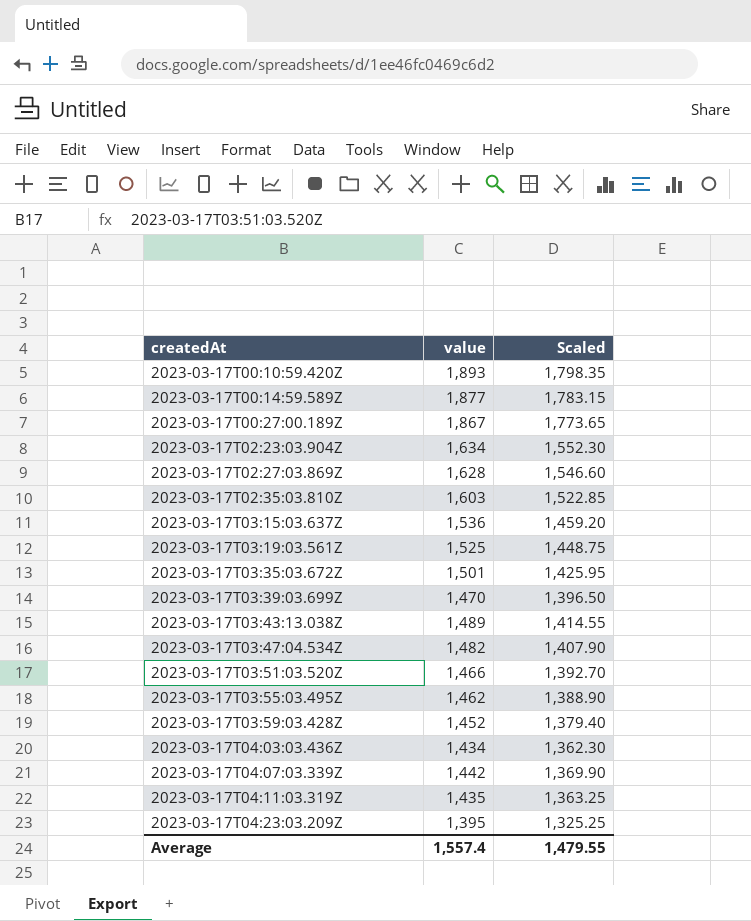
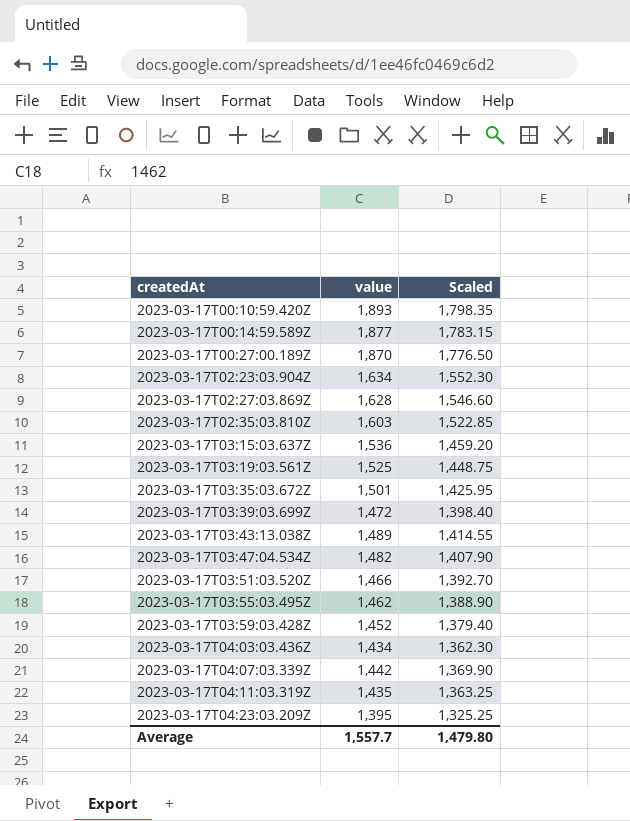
2023-03-17T00:27:00.189Z | value: 1,867 -> 1,870
2023-03-17T00:27:00.189Z | Scaled: 1,773.65 -> 1,776.50
2023-03-17T03:39:03.699Z | value: 1,470 -> 1,472
2023-03-17T03:39:03.699Z | Scaled: 1,396.50 -> 1,398.40
Average | value: 1,557.4 -> 1,557.7
Average | Scaled: 1,479.55 -> 1,479.80

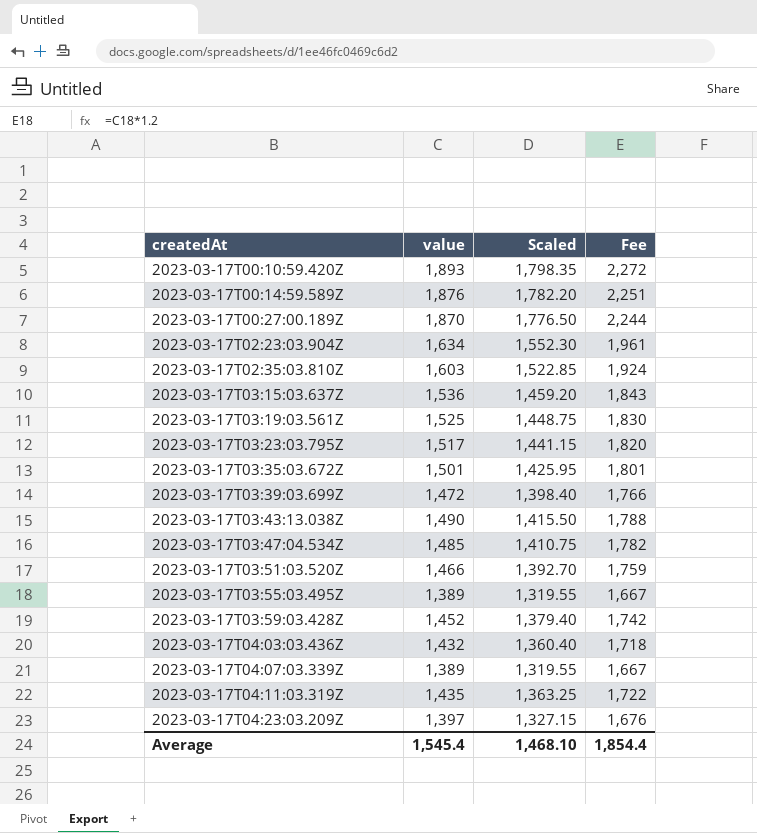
column Fee | formula: none -> [value] * 1.2
row 2023-03-17T02:27:03.869Z: 1,628 | 1,546.60 -> none
2023-03-17T00:14:59.589Z | value: 1,877 -> 1,876
2023-03-17T00:14:59.589Z | Scaled: 1,783.15 -> 1,782.20
row 2023-03-17T03:23:03.795Z: none -> 1,517 | 1,441.15 | 1,820
2023-03-17T03:43:13.038Z | value: 1,489 -> 1,490
2023-03-17T03:43:13.038Z | Scaled: 1,414.55 -> 1,415.50
2023-03-17T03:47:04.534Z | value: 1,482 -> 1,485
2023-03-17T03:47:04.534Z | Scaled: 1,407.90 -> 1,410.75
2023-03-17T03:55:03.495Z | value: 1,462 -> 1,389
2023-03-17T03:55:03.495Z | Scaled: 1,388.90 -> 1,319.55
2023-03-17T04:03:03.436Z | value: 1,434 -> 1,432
2023-03-17T04:03:03.436Z | Scaled: 1,362.30 -> 1,360.40
2023-03-17T04:07:03.339Z | value: 1,442 -> 1,389
2023-03-17T04:07:03.339Z | Scaled: 1,369.90 -> 1,319.55
2023-03-17T04:23:03.209Z | value: 1,395 -> 1,397
2023-03-17T04:23:03.209Z | Scaled: 1,325.25 -> 1,327.15
Average | value: 1,557.7 -> 1,545.4
Average | Scaled: 1,479.80 -> 1,468.10

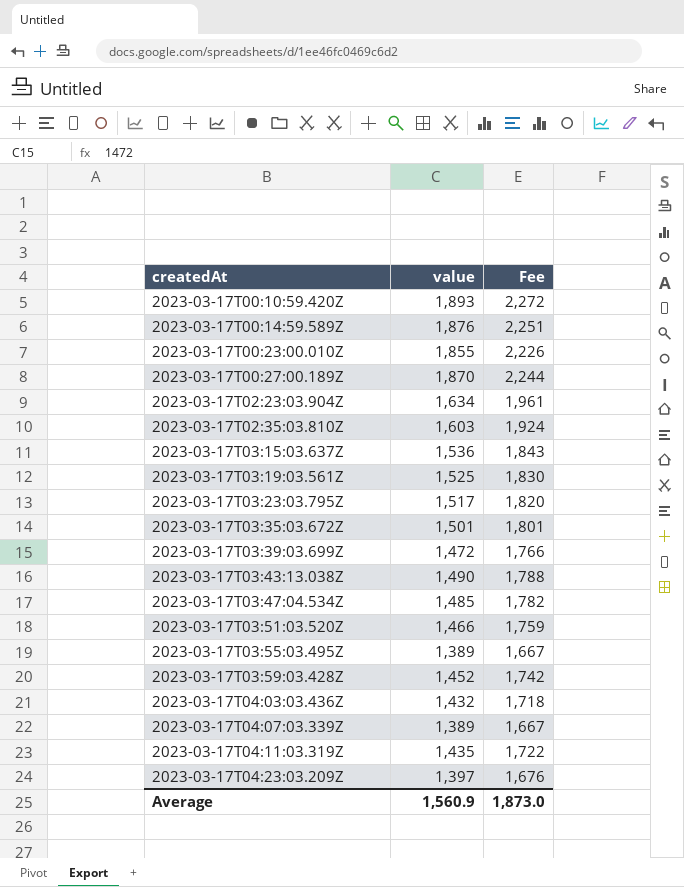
column Scaled | formula: [value] * 0.95 -> none
row 2023-03-17T00:23:00.010Z: none -> 1,855 | 2,226
Average | value: 1,545.4 -> 1,560.9
Average | Fee: 1,854.4 -> 1,873.0

